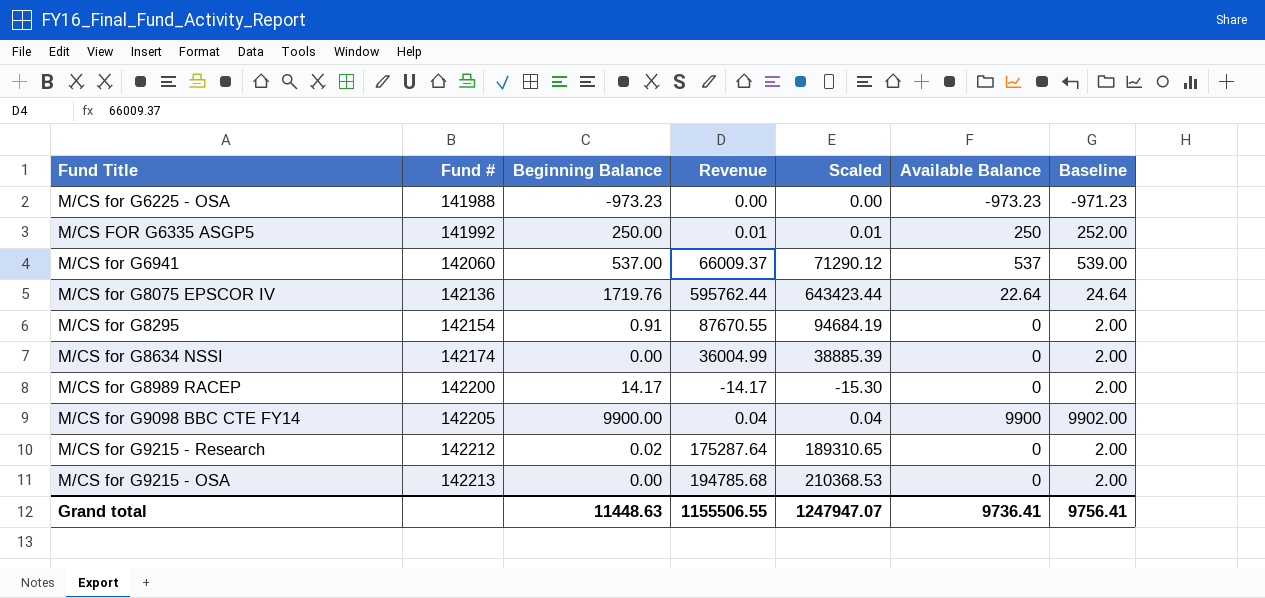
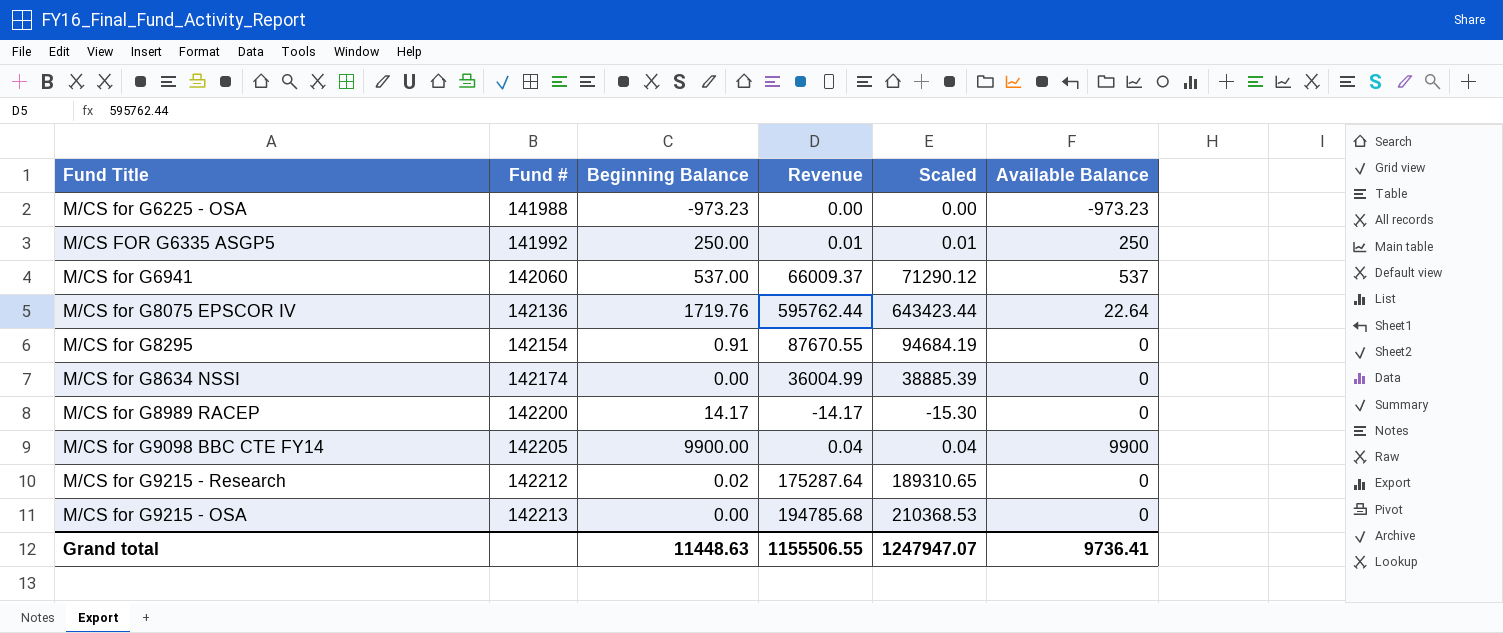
column Baseline | formula: [Available Balance] + 2 -> none

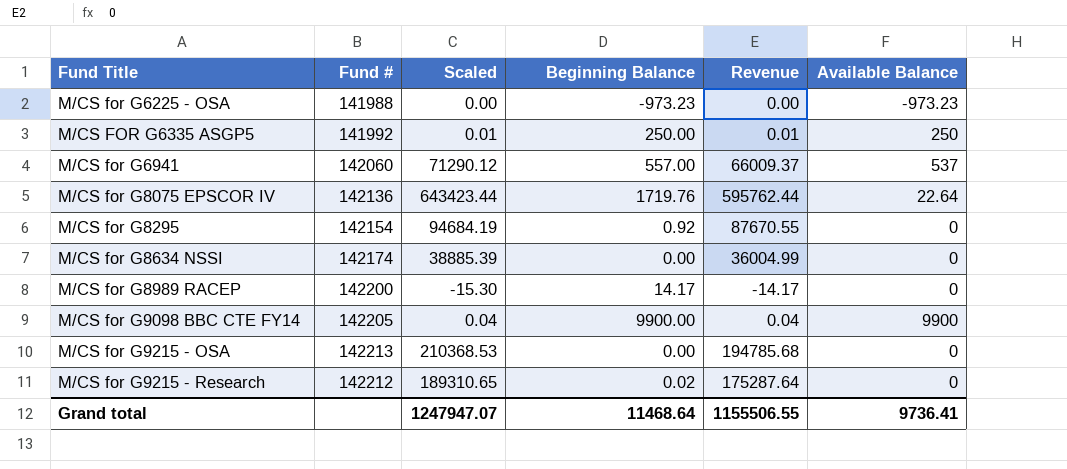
row order: Fund # ascending -> Fund Title ascending
column Scaled | position: 5 -> 3
M/CS for G6941 | Beginning Balance: 537.00 -> 557.00
M/CS for G8295 | Beginning Balance: 0.91 -> 0.92
Grand total | Beginning Balance: 11448.63 -> 11468.64

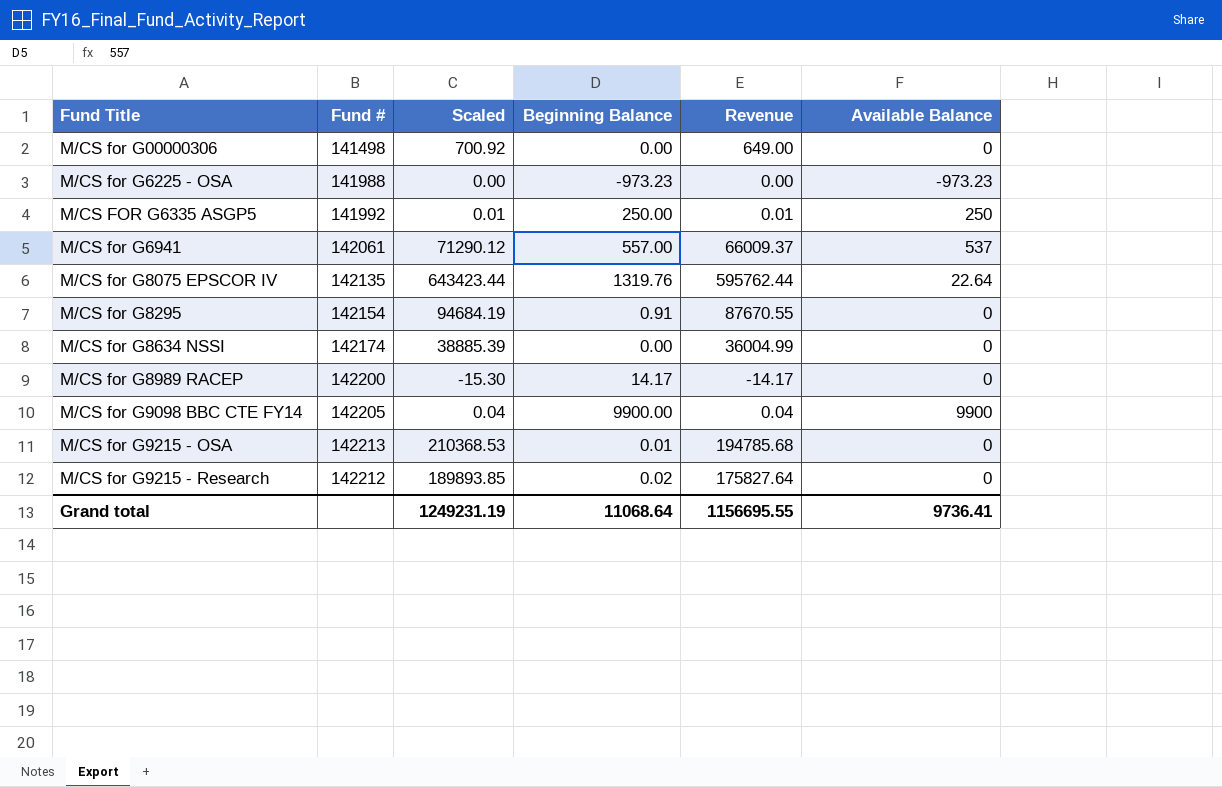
row M/CS for G00000306: none -> 141498 | 700.92 | 0.00 | 649.00 | 0
M/CS for G6941 | Fund #: 142060 -> 142061
M/CS for G8075 EPSCOR IV | Fund #: 142136 -> 142135
M/CS for G8075 EPSCOR IV | Beginning Balance: 1719.76 -> 1319.76
M/CS for G8295 | Beginning Balance: 0.92 -> 0.91
M/CS for G9215 - OSA | Beginning Balance: 0.00 -> 0.01
M/CS for G9215 - Research | Scaled: 189310.65 -> 189893.85
M/CS for G9215 - Research | Revenue: 175287.64 -> 175827.64
Grand total | Scaled: 1247947.07 -> 1249231.19
Grand total | Beginning Balance: 11468.64 -> 11068.64
Grand total | Revenue: 1155506.55 -> 1156695.55

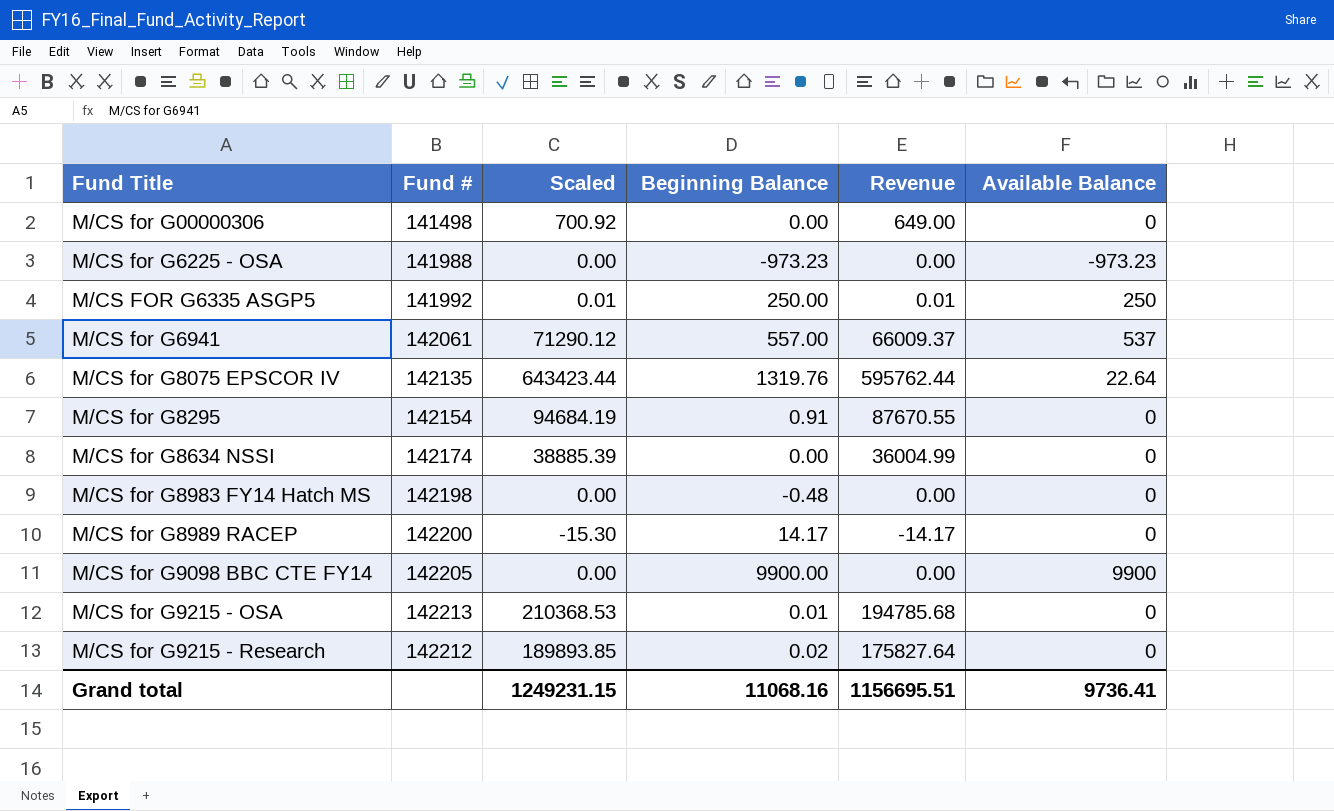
row M/CS for G8983 FY14 Hatch MS: none -> 142198 | 0.00 | -0.48 | 0.00 | 0
M/CS for G9098 BBC CTE FY14 | Scaled: 0.04 -> 0.00
M/CS for G9098 BBC CTE FY14 | Revenue: 0.04 -> 0.00
Grand total | Scaled: 1249231.19 -> 1249231.15
Grand total | Beginning Balance: 11068.64 -> 11068.16
Grand total | Revenue: 1156695.55 -> 1156695.51

